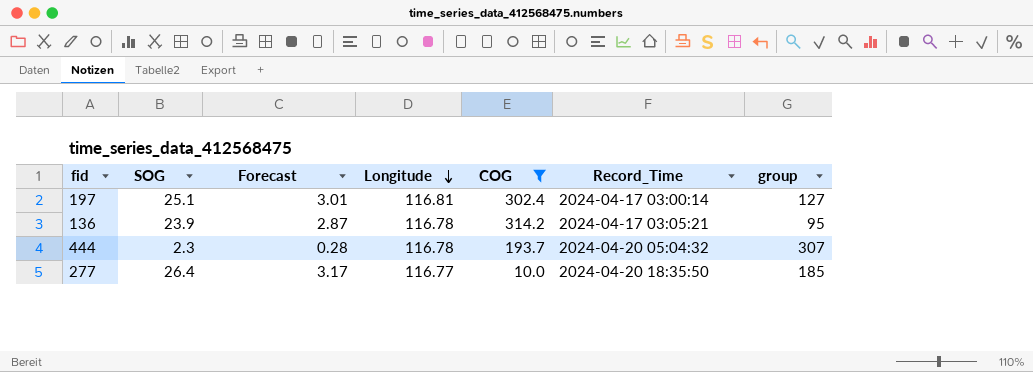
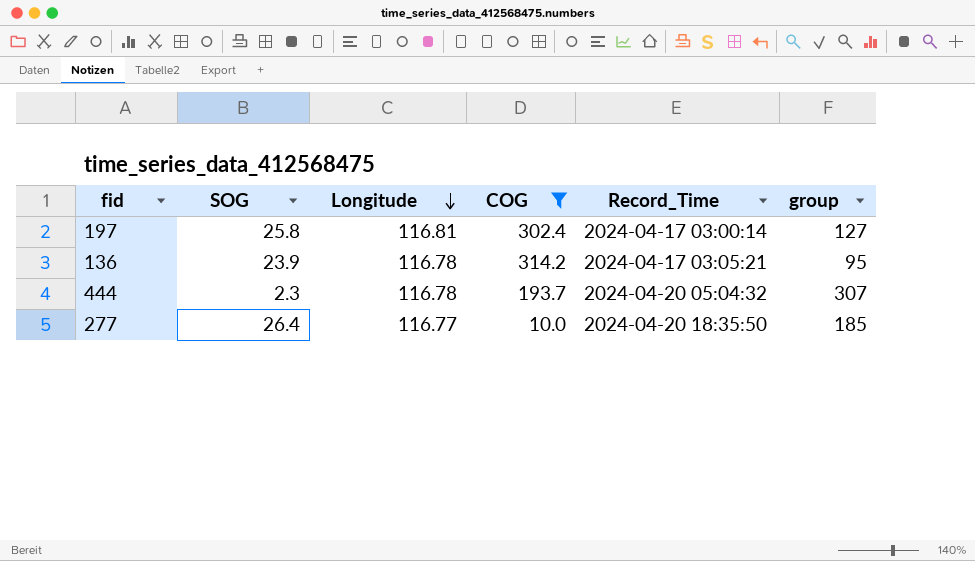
column Forecast | formula: [SOG] * 0.12 -> none
197 | SOG: 25.1 -> 25.8

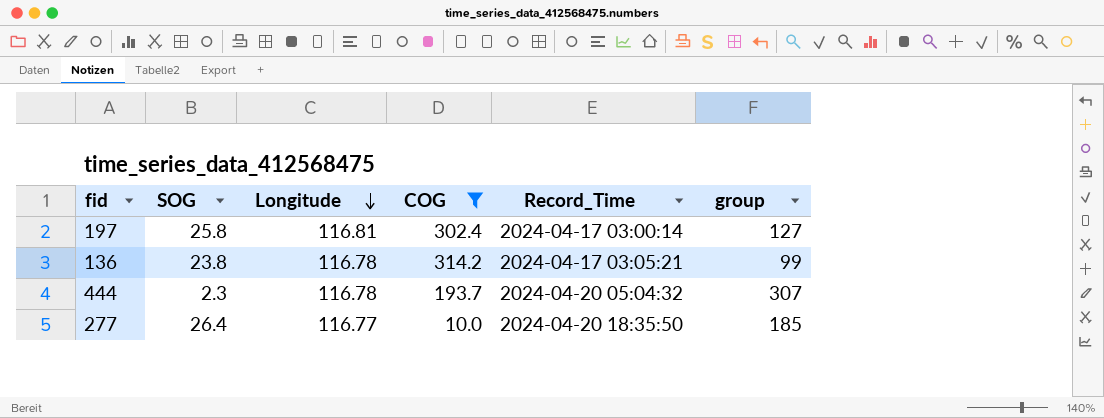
136 | SOG: 23.9 -> 23.8
136 | group: 95 -> 99

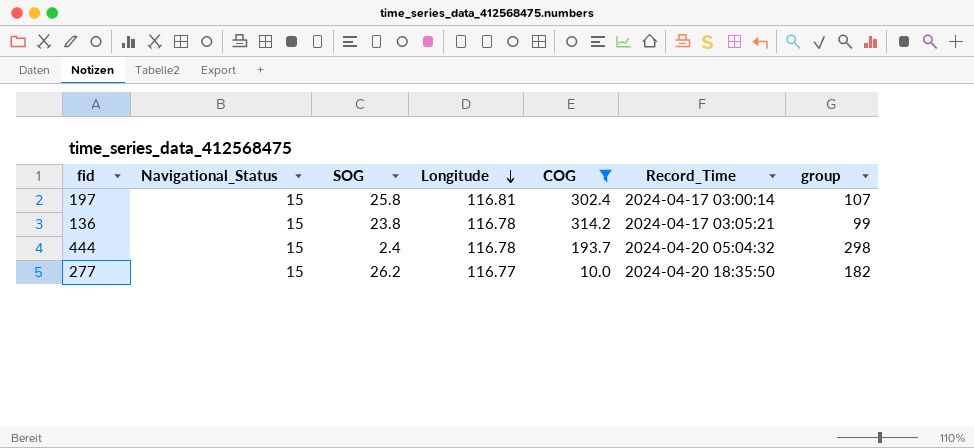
column Navigational_Status | position: none -> 2
197 | group: 127 -> 107
444 | SOG: 2.3 -> 2.4
444 | group: 307 -> 298
277 | SOG: 26.4 -> 26.2
277 | group: 185 -> 182

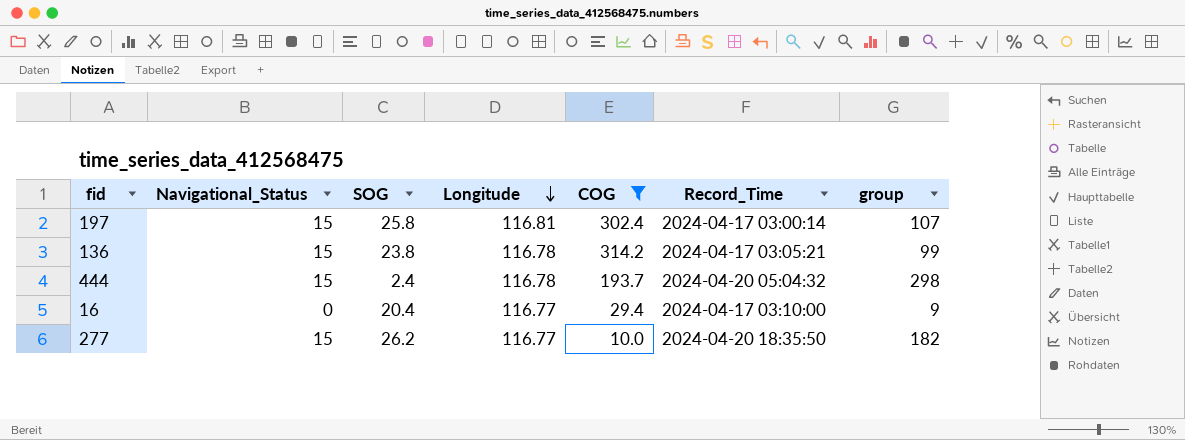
row 16: none -> 0 | 20.4 | 116.77 | 29.4 | 2024-04-17 03:10:00 | 9

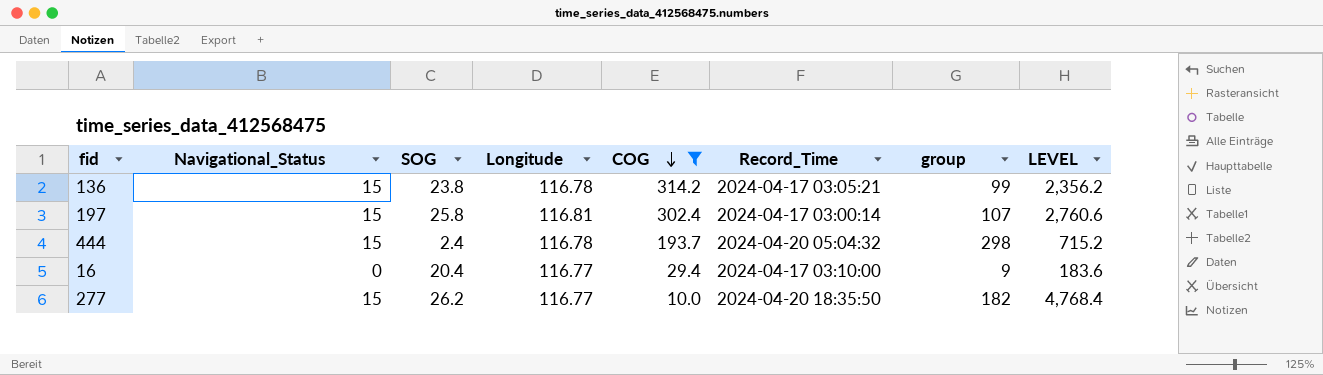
row order: Longitude descending -> COG descending
column LEVEL | formula: none -> [SOG] * [group]

